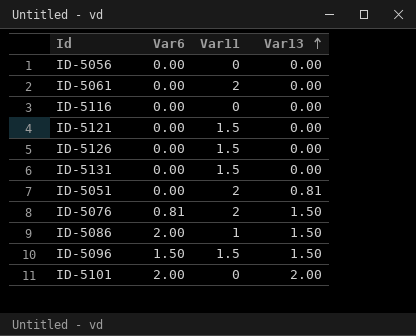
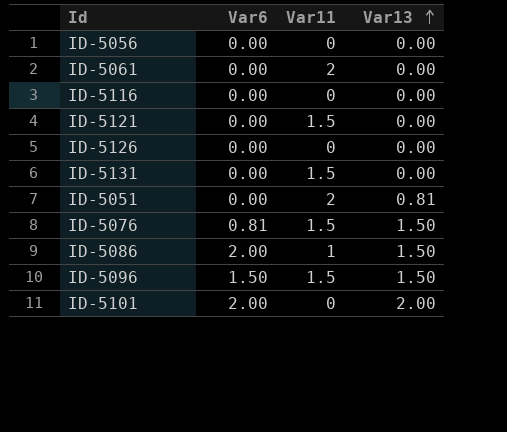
ID-5126 | Var11: 1.5 -> 0
ID-5076 | Var11: 2 -> 1.5

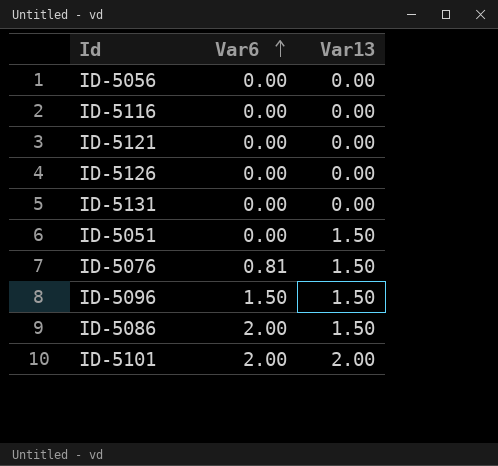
row order: Var13 ascending -> Var6 ascending
column Var11 | position: 3 -> none
row ID-5061: 0.00 | 2 | 0.00 -> none
ID-5051 | Var13: 0.81 -> 1.50

